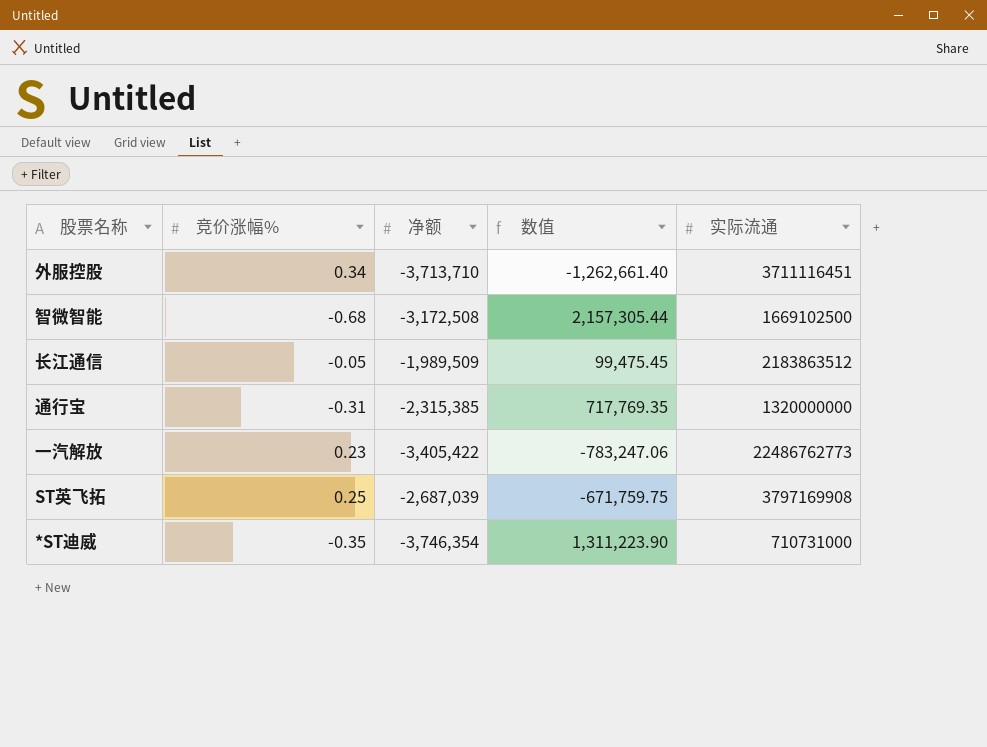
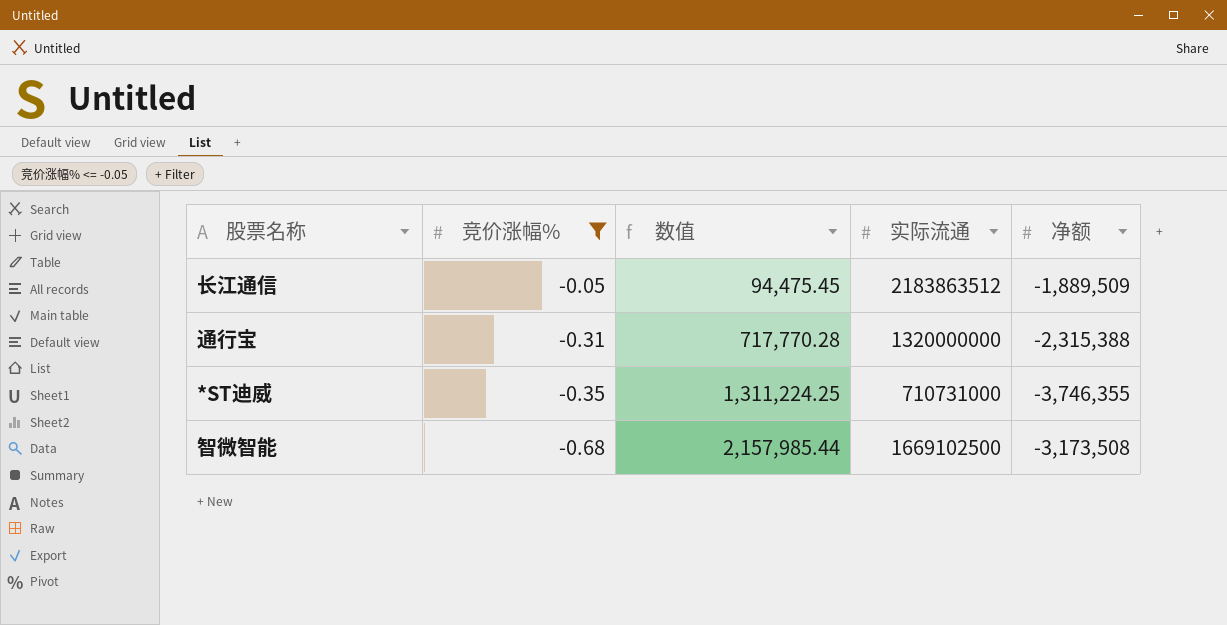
filter: none -> 竞价涨幅% <= -0.05
row order: none -> 竞价涨幅% descending
column 净额 | position: 3 -> 5
长江通信 | 数值: 99,475.45 -> 94,475.45
长江通信 | 净额: -1,989,509 -> -1,889,509
通行宝 | 数值: 717,769.35 -> 717,770.28
通行宝 | 净额: -2,315,385 -> -2,315,388
*ST迪威 | 数值: 1,311,223.90 -> 1,311,224.25
*ST迪威 | 净额: -3,746,354 -> -3,746,355
智微智能 | 数值: 2,157,305.44 -> 2,157,985.44
智微智能 | 净额: -3,172,508 -> -3,173,508

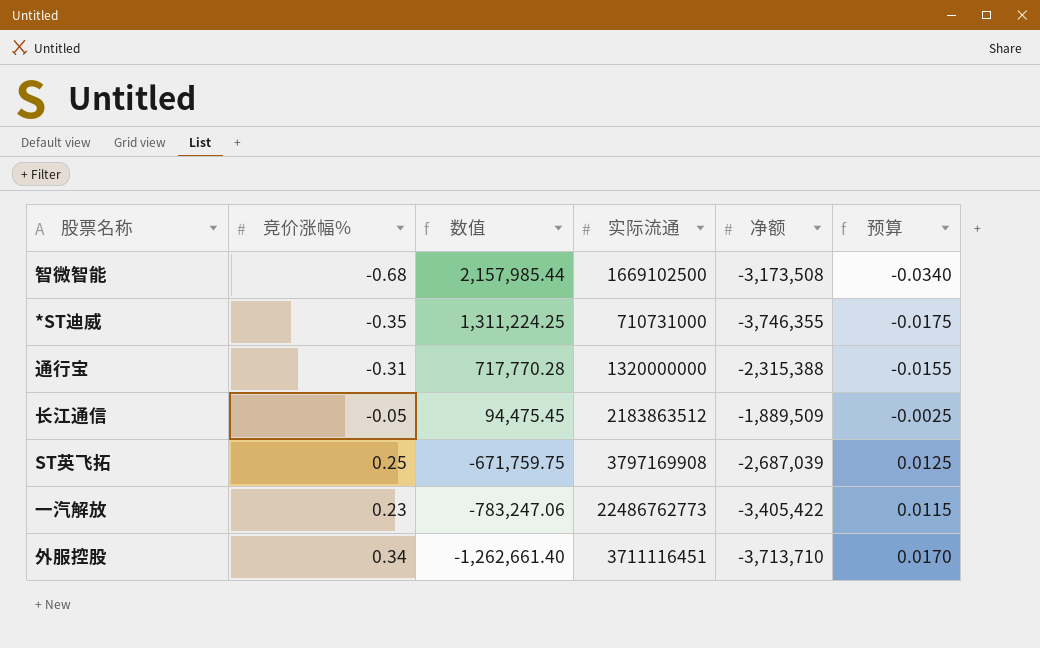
filter: 竞价涨幅% <= -0.05 -> none
row order: 竞价涨幅% descending -> 数值 descending
column 预算 | formula: none -> [竞价涨幅%] * 0.05

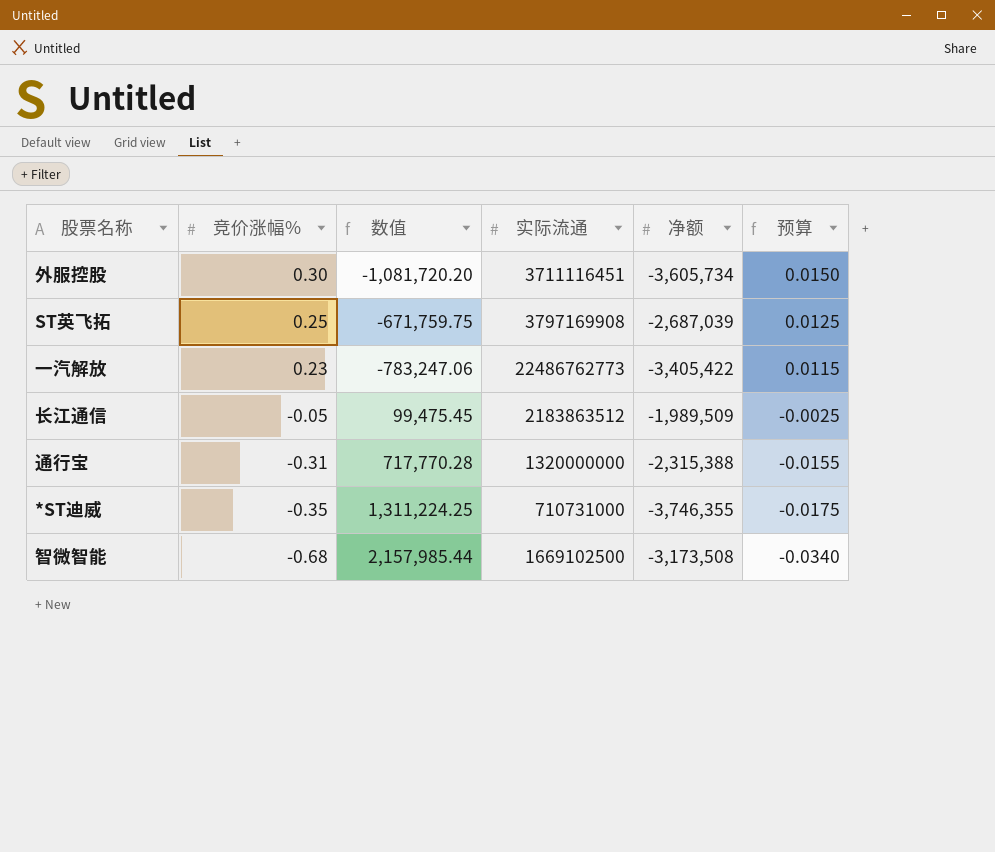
row order: 数值 descending -> 竞价涨幅% descending
外服控股 | 竞价涨幅%: 0.34 -> 0.30
外服控股 | 数值: -1,262,661.40 -> -1,081,720.20
外服控股 | 净额: -3,713,710 -> -3,605,734
外服控股 | 预算: 0.0170 -> 0.0150
长江通信 | 数值: 94,475.45 -> 99,475.45
长江通信 | 净额: -1,889,509 -> -1,989,509

